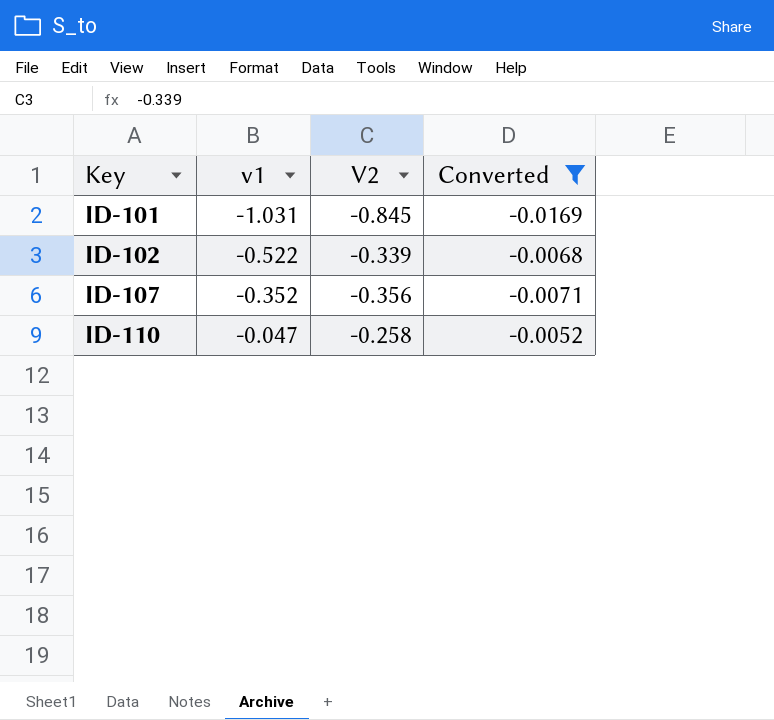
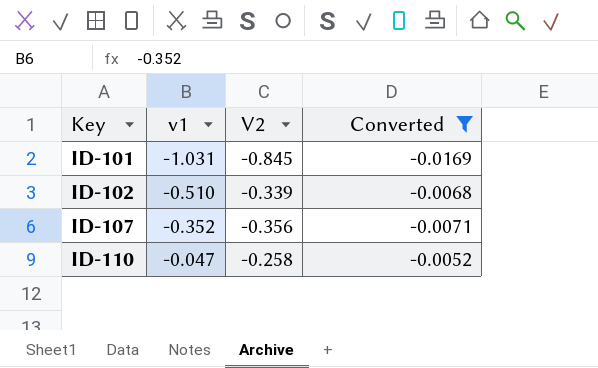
ID-102 | v1: -0.522 -> -0.510

